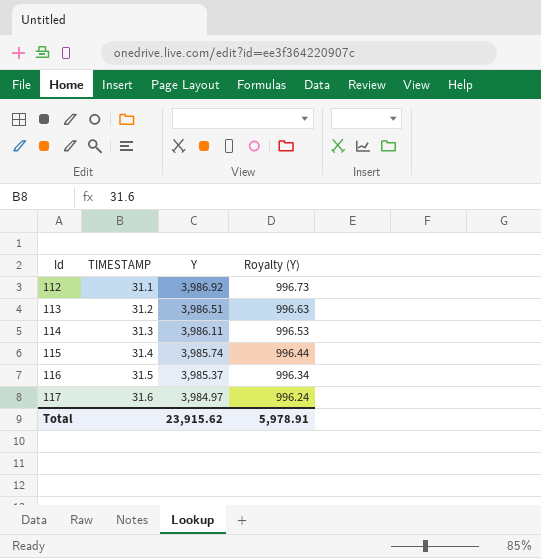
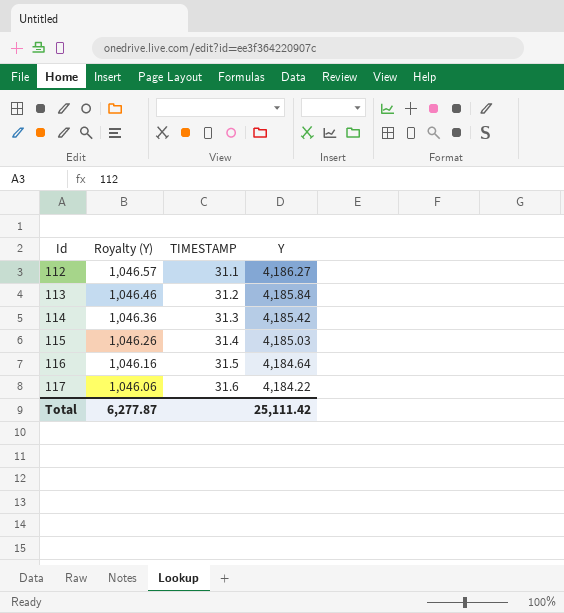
column Royalty (Y) | position: 4 -> 2
112 | Royalty (Y): 996.73 -> 1,046.57
112 | Y: 3,986.92 -> 4,186.27
113 | Royalty (Y): 996.63 -> 1,046.46
113 | Y: 3,986.51 -> 4,185.84
114 | Royalty (Y): 996.53 -> 1,046.36
114 | Y: 3,986.11 -> 4,185.42
115 | Royalty (Y): 996.44 -> 1,046.26
115 | Y: 3,985.74 -> 4,185.03
116 | Royalty (Y): 996.34 -> 1,046.16
116 | Y: 3,985.37 -> 4,184.64
117 | Royalty (Y): 996.24 -> 1,046.06
117 | Y: 3,984.97 -> 4,184.22
Total | Royalty (Y): 5,978.91 -> 6,277.87
Total | Y: 23,915.62 -> 25,111.42

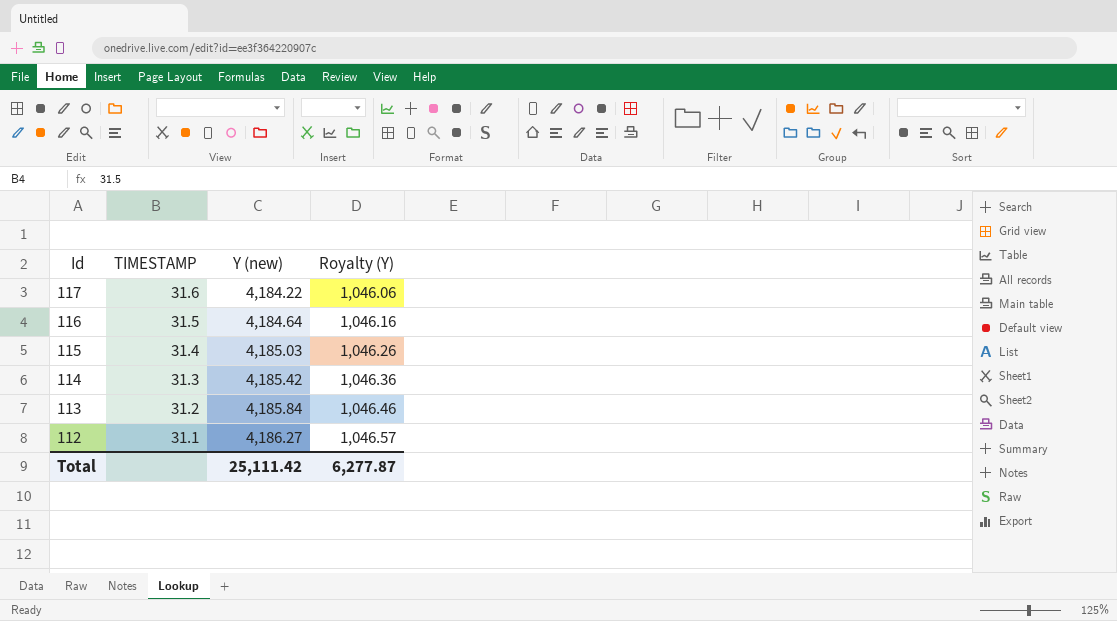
row order: Id ascending -> Id descending
column name: Y -> Y (new)
column Royalty (Y) | position: 2 -> 4

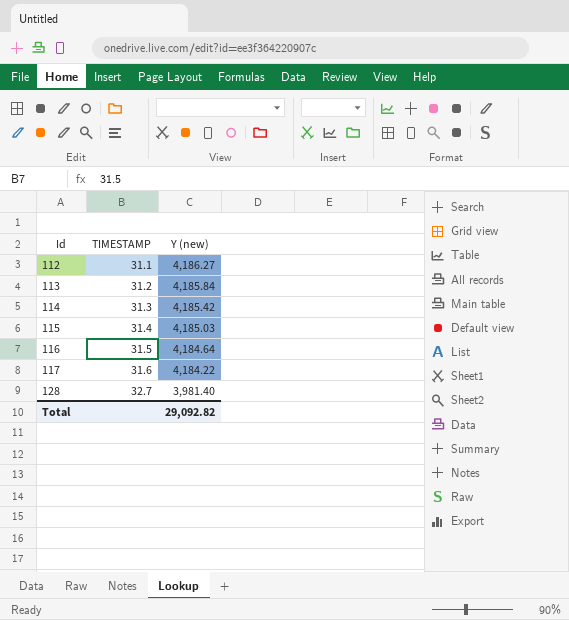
row order: Id descending -> Id ascending
column Royalty (Y) | formula: [Y (new)] * 0.25 -> none
row 128: none -> 32.7 | 3,981.40
Total | Y (new): 25,111.42 -> 29,092.82

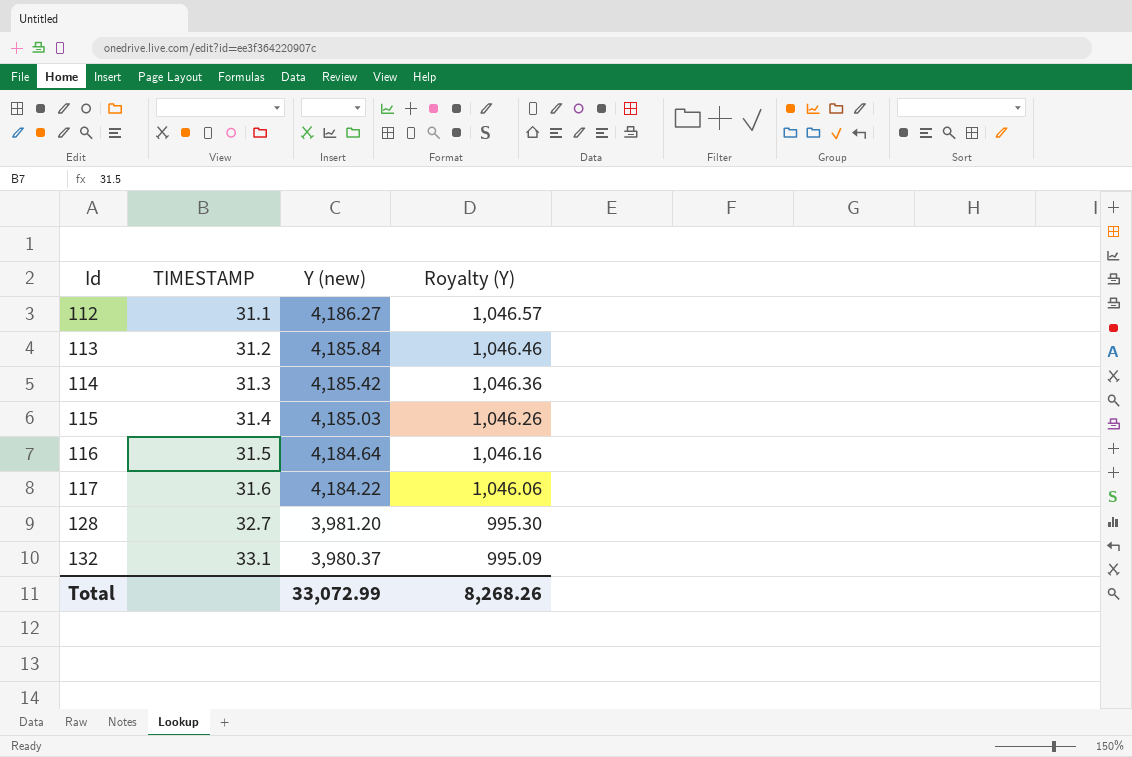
column Royalty (Y) | formula: none -> [Y (new)] * 0.25
128 | Y (new): 3,981.40 -> 3,981.20
row 132: none -> 33.1 | 3,980.37 | 995.09
Total | Y (new): 29,092.82 -> 33,072.99

